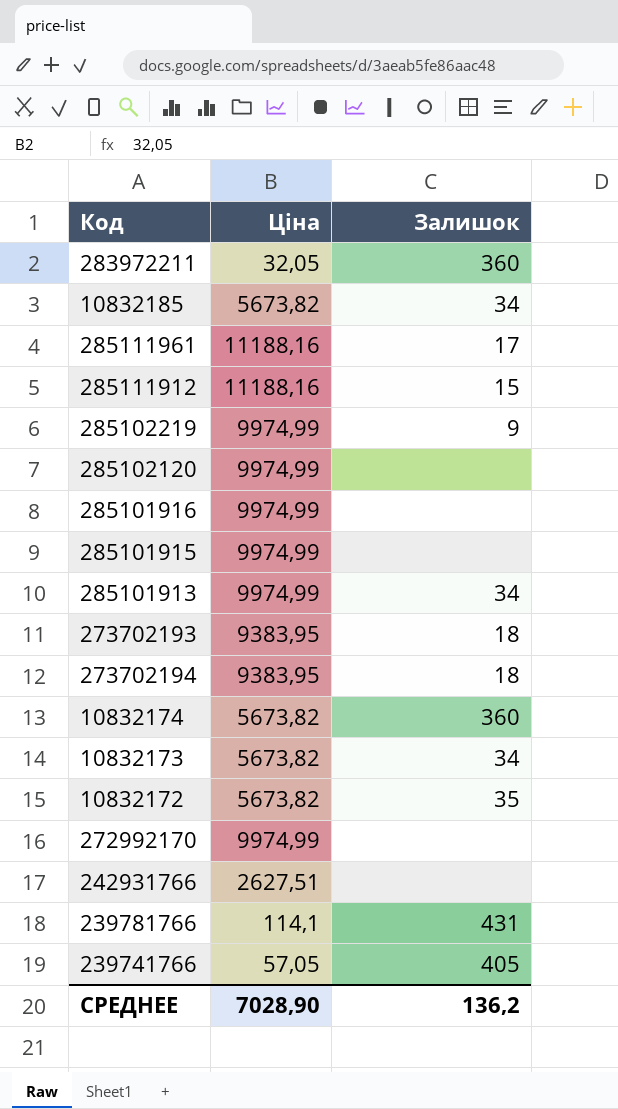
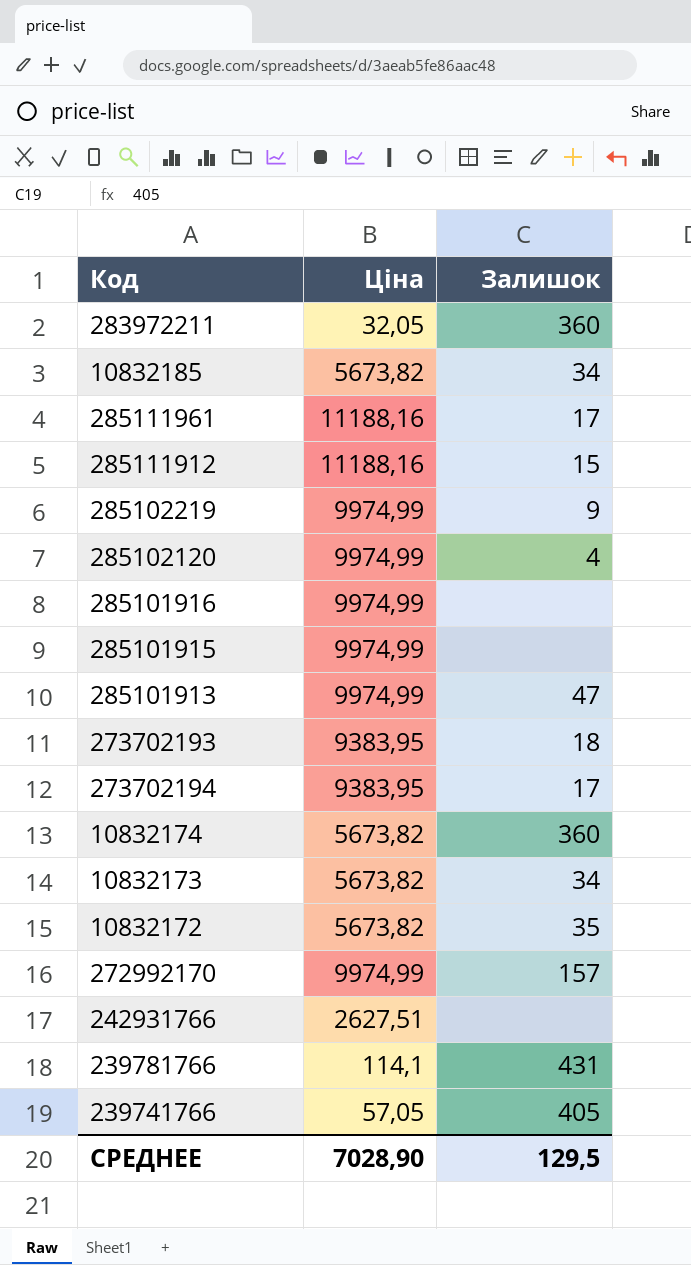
285102120 | Залишок: none -> 4
285101913 | Залишок: 34 -> 47
273702194 | Залишок: 18 -> 17
272992170 | Залишок: none -> 157
СРЕДНЕЕ | Залишок: 136,2 -> 129,5

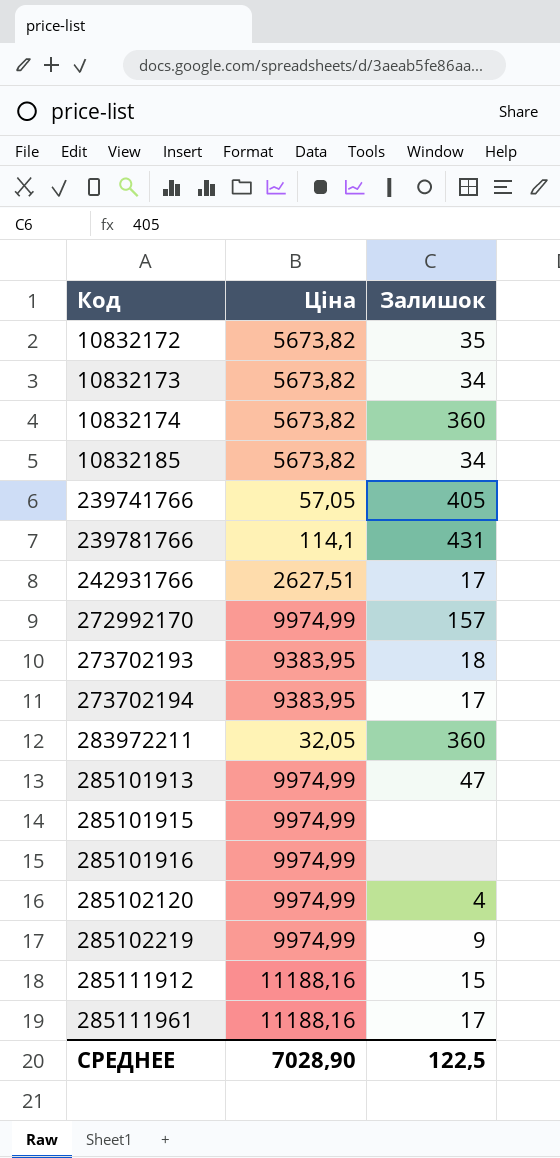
row order: none -> Код ascending
242931766 | Залишок: none -> 17
СРЕДНЕЕ | Залишок: 129,5 -> 122,5

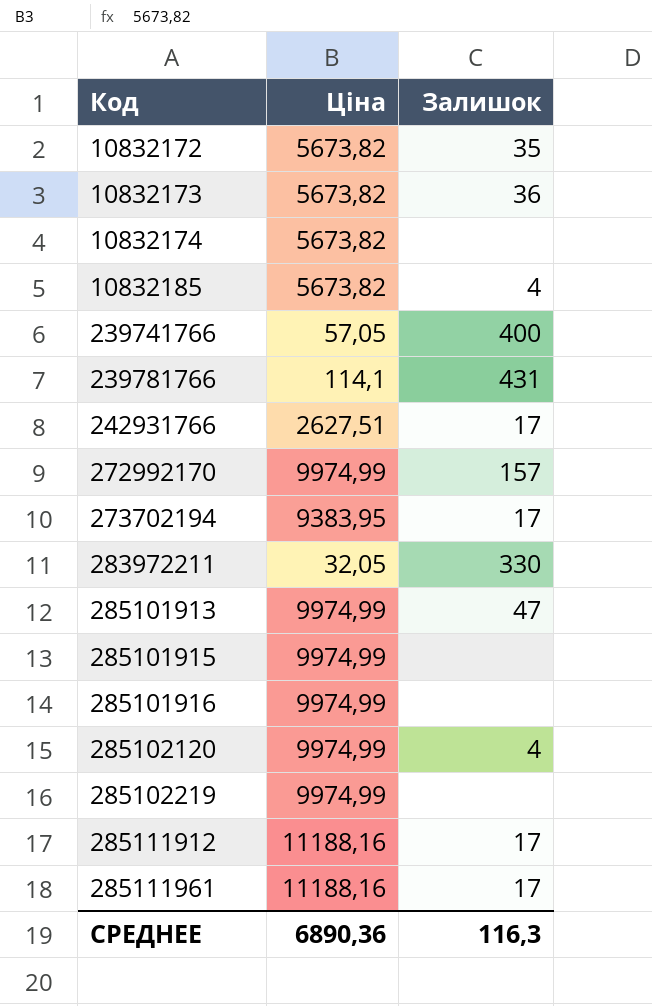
row 273702193: 9383,95 | 18 -> none
10832173 | Залишок: 34 -> 36
10832174 | Залишок: 360 -> none
10832185 | Залишок: 34 -> 4
239741766 | Залишок: 405 -> 400
283972211 | Залишок: 360 -> 330
285102219 | Залишок: 9 -> none
285111912 | Залишок: 15 -> 17
СРЕДНЕЕ | Ціна: 7028,90 -> 6890,36
СРЕДНЕЕ | Залишок: 122,5 -> 116,3

